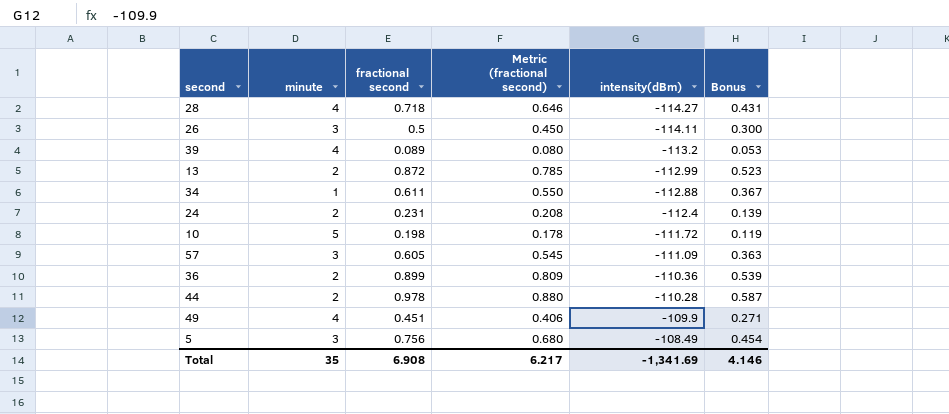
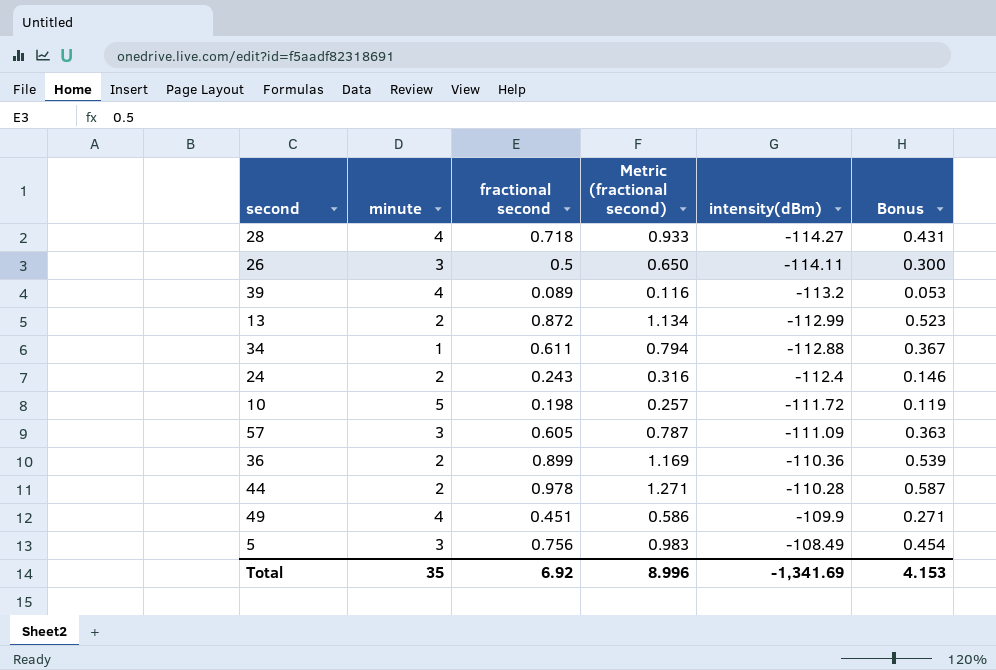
column Metric (fractional second) | formula: [fractional second] * 0.9 -> [fractional second] * 1.3
24 | fractional second: 0.231 -> 0.243
24 | Bonus: 0.139 -> 0.146
Total | fractional second: 6.908 -> 6.92
Total | Metric (fractional second): 6.217 -> 8.996
Total | Bonus: 4.146 -> 4.153

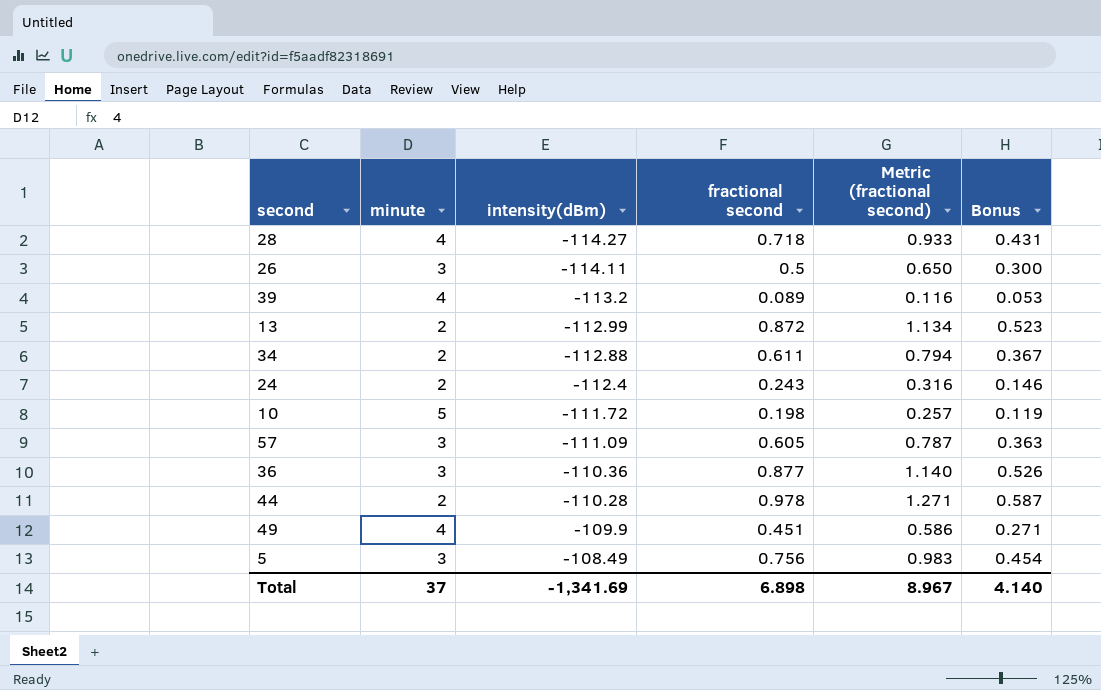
column intensity(dBm) | position: 5 -> 3
34 | minute: 1 -> 2
36 | minute: 2 -> 3
36 | fractional second: 0.899 -> 0.877
36 | Metric (fractional second): 1.169 -> 1.140
36 | Bonus: 0.539 -> 0.526
Total | minute: 35 -> 37
Total | fractional second: 6.92 -> 6.898
Total | Metric (fractional second): 8.996 -> 8.967
Total | Bonus: 4.153 -> 4.140

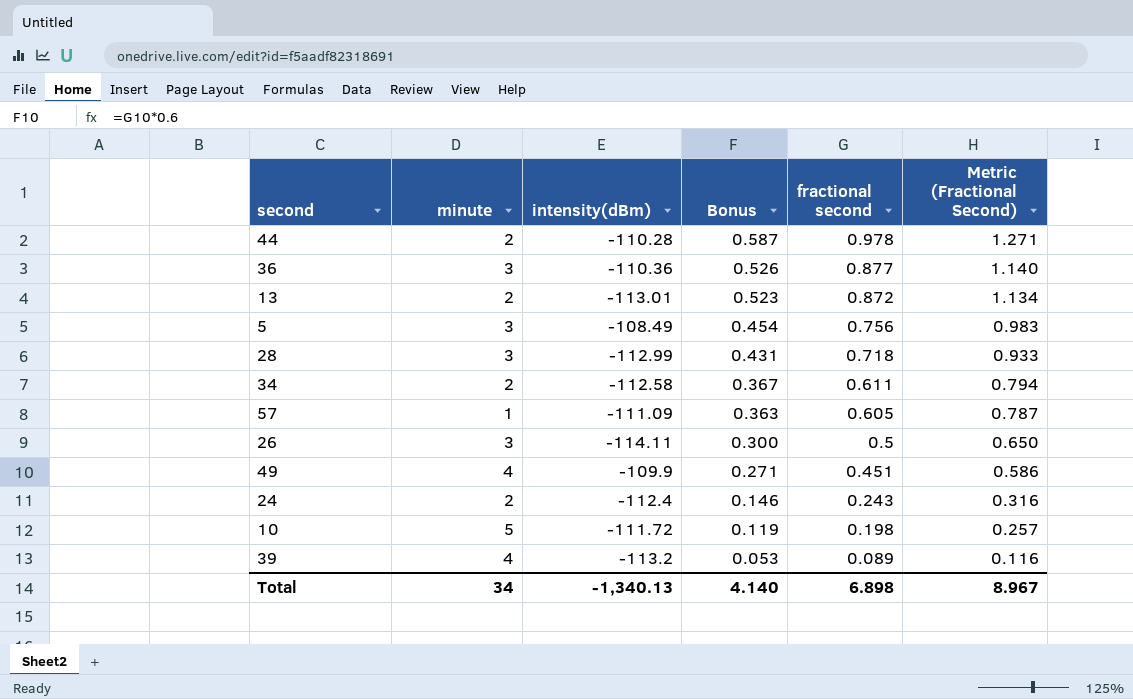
row order: intensity(dBm) ascending -> Bonus descending
column Bonus | position: 6 -> 4
column name: Metric (fractional second) -> Metric (Fractional Second)
13 | intensity(dBm): -112.99 -> -113.01
28 | minute: 4 -> 3
28 | intensity(dBm): -114.27 -> -112.99
34 | intensity(dBm): -112.88 -> -112.58
57 | minute: 3 -> 1
Total | minute: 37 -> 34
Total | intensity(dBm): -1,341.69 -> -1,340.13

